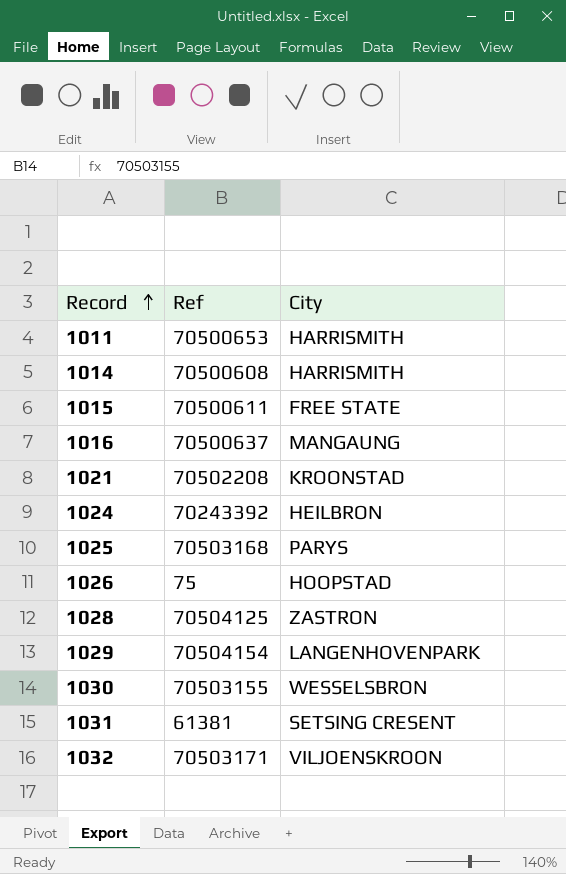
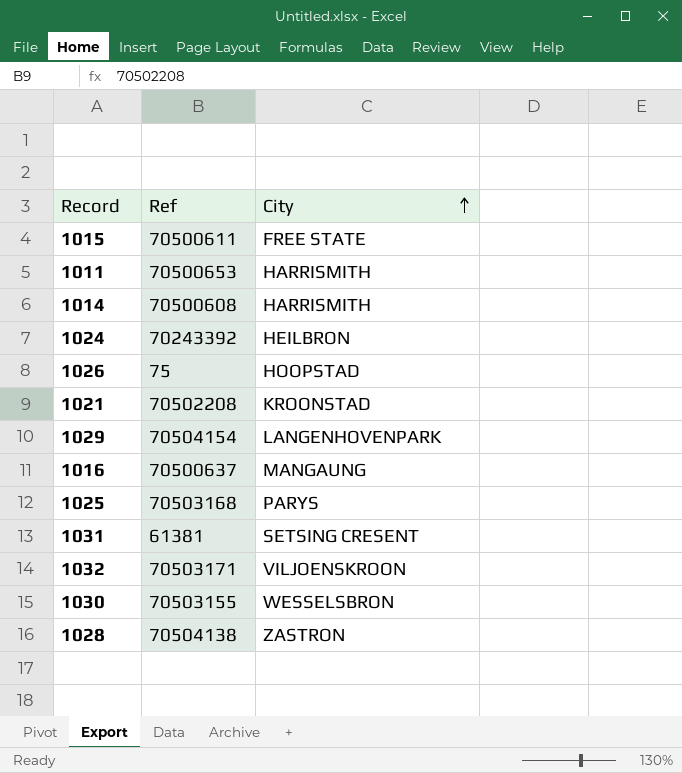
row order: Record ascending -> City ascending
1028 | Ref: 70504125 -> 70504138

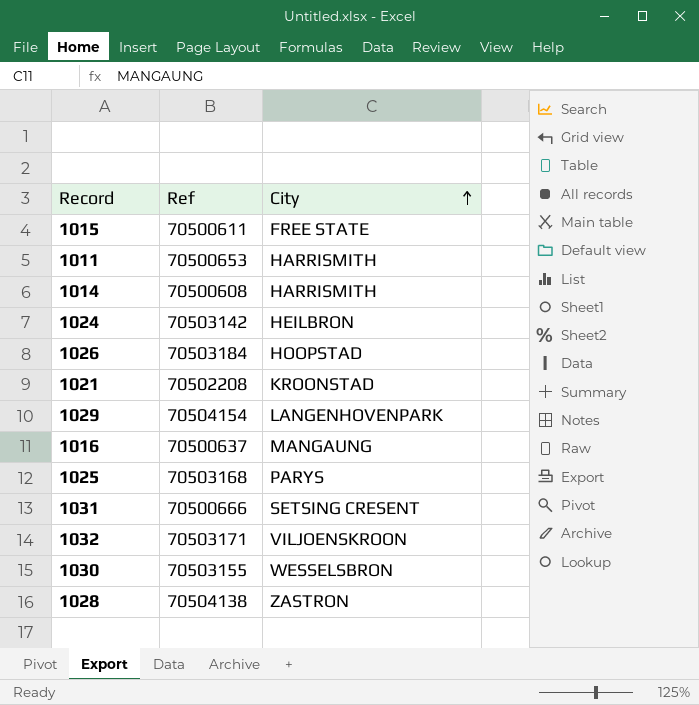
1024 | Ref: 70243392 -> 70503142
1026 | Ref: 75 -> 70503184
1031 | Ref: 61381 -> 70500666

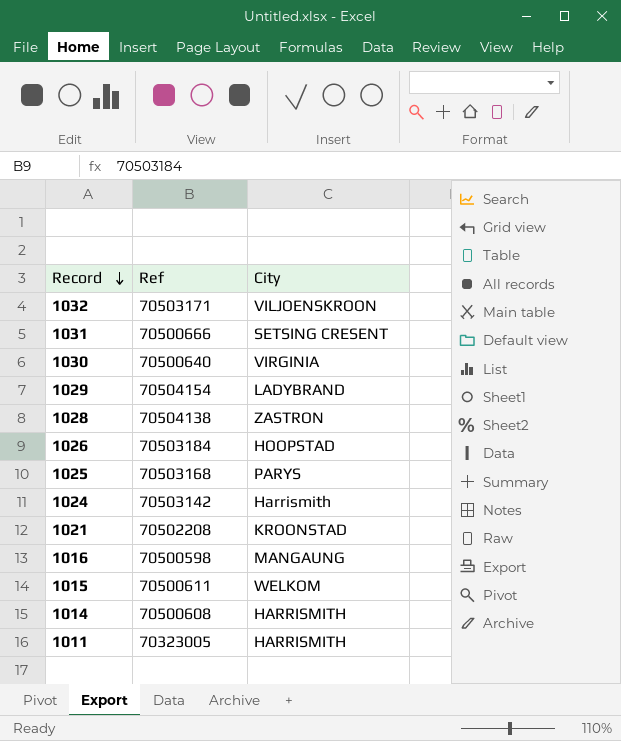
row order: City ascending -> Record descending
1030 | Ref: 70503155 -> 70500640
1030 | City: WESSELSBRON -> VIRGINIA
1029 | City: LANGENHOVENPARK -> LADYBRAND
1024 | City: HEILBRON -> Harrismith
1016 | Ref: 70500637 -> 70500598
1015 | City: FREE STATE -> WELKOM
1011 | Ref: 70500653 -> 70323005

